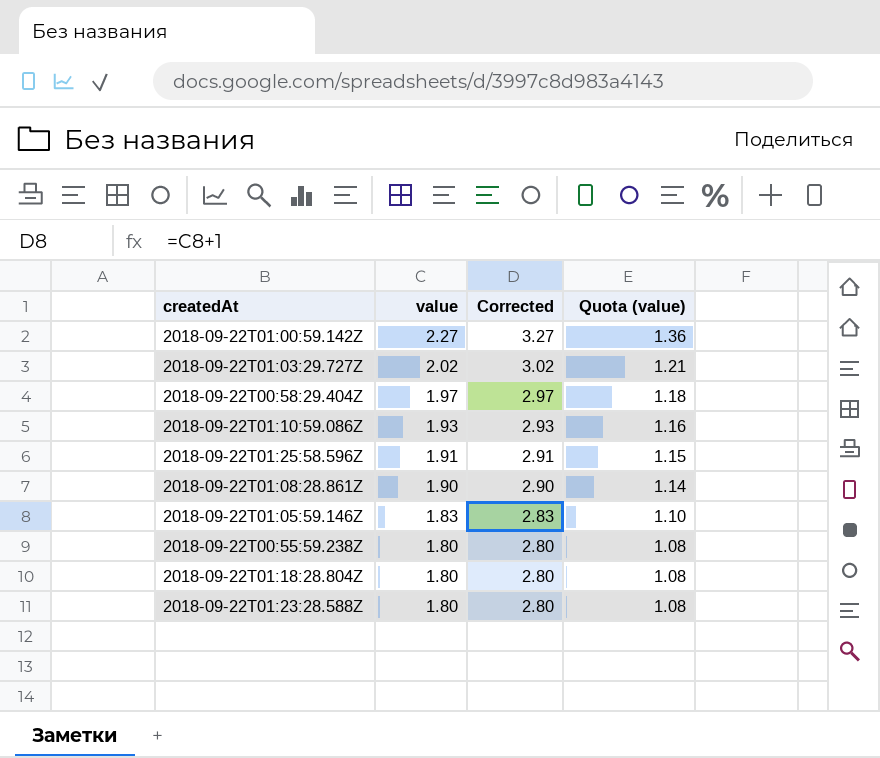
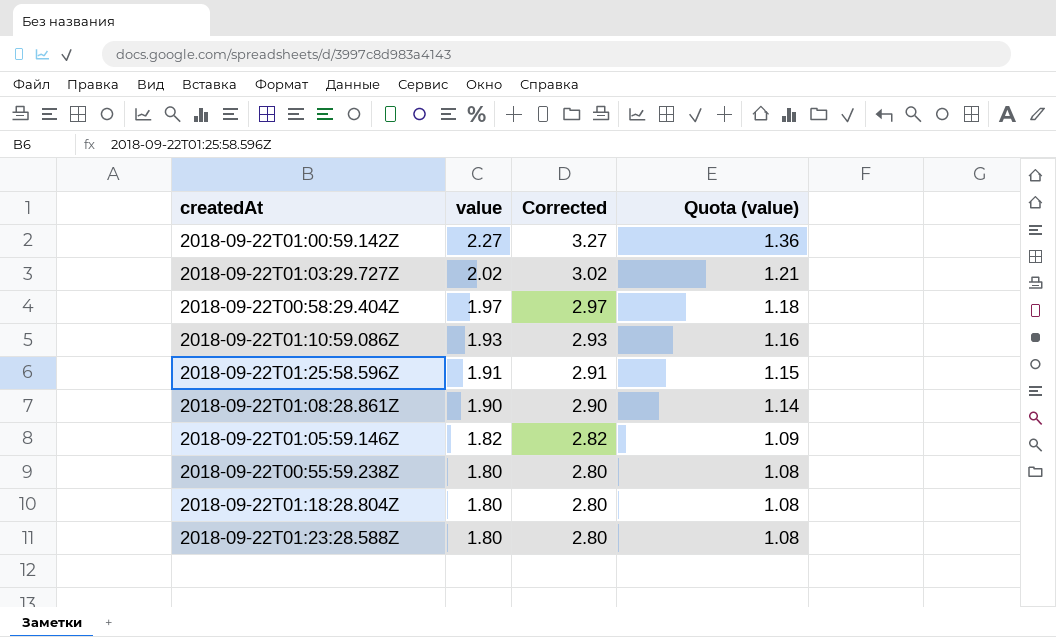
2018-09-22T01:05:59.146Z | value: 1.83 -> 1.82
2018-09-22T01:05:59.146Z | Corrected: 2.83 -> 2.82
2018-09-22T01:05:59.146Z | Quota (value): 1.10 -> 1.09

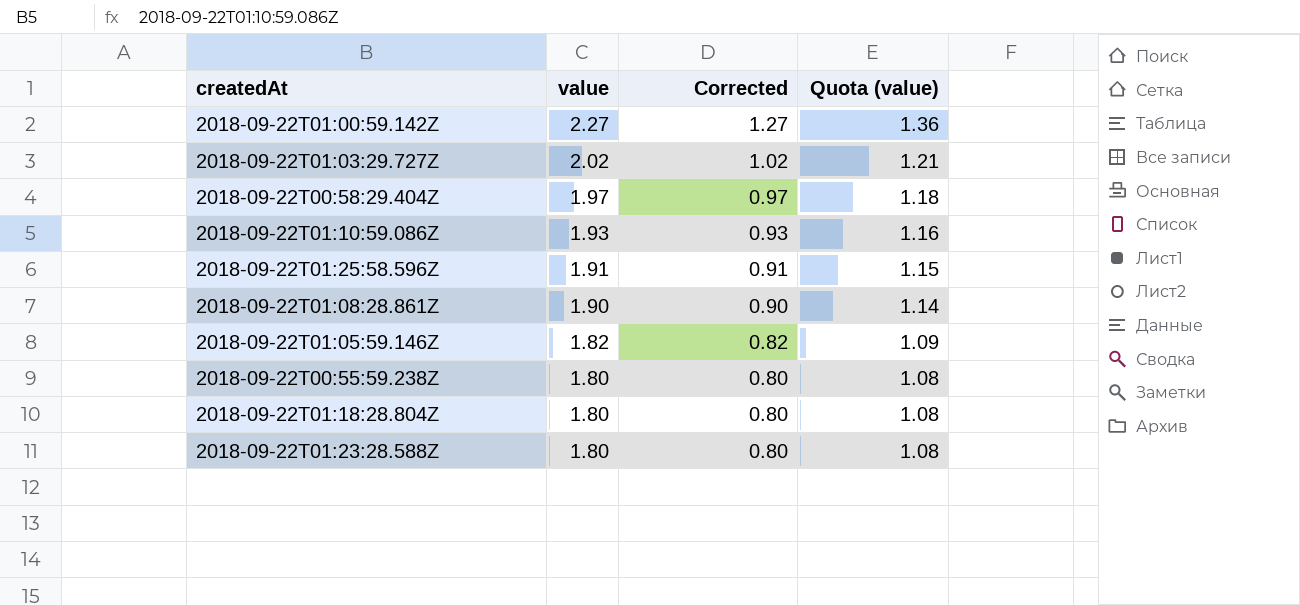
column Corrected | formula: [value] + 1 -> [value] - 1

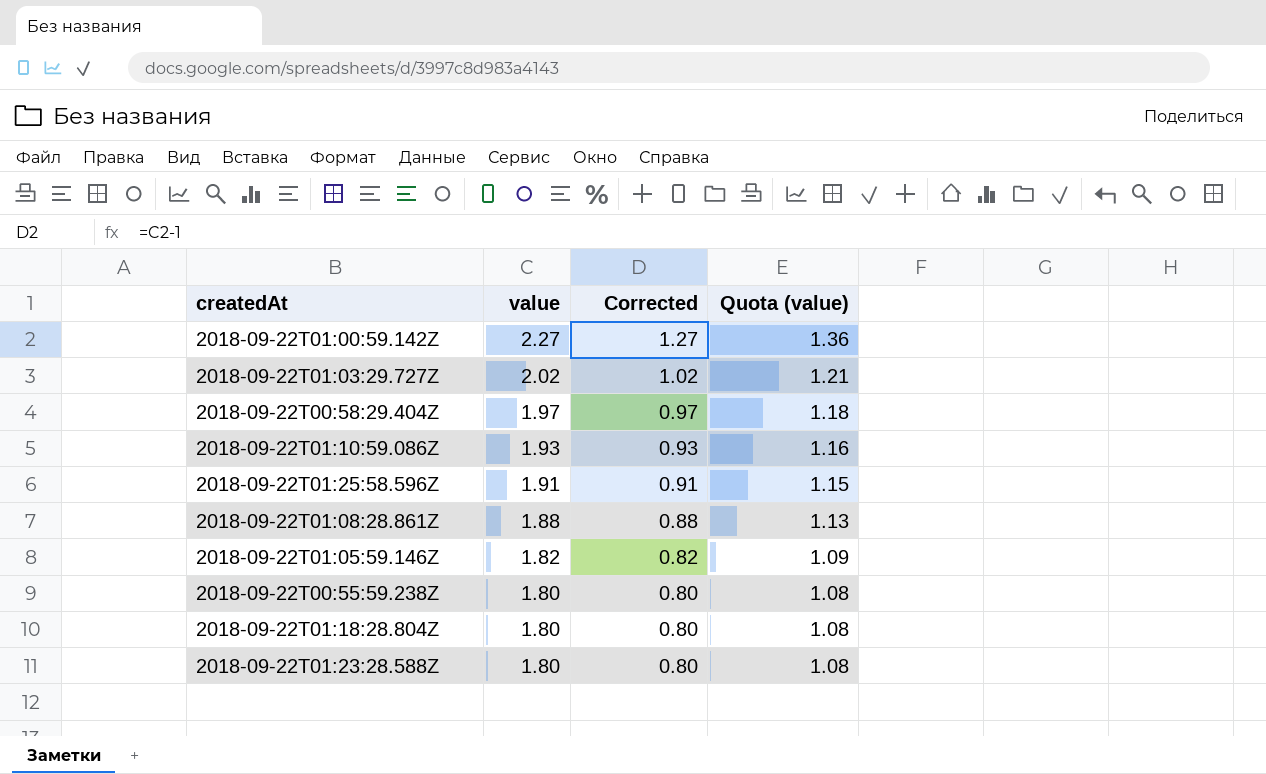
2018-09-22T01:08:28.861Z | value: 1.90 -> 1.88
2018-09-22T01:08:28.861Z | Corrected: 0.90 -> 0.88
2018-09-22T01:08:28.861Z | Quota (value): 1.14 -> 1.13

